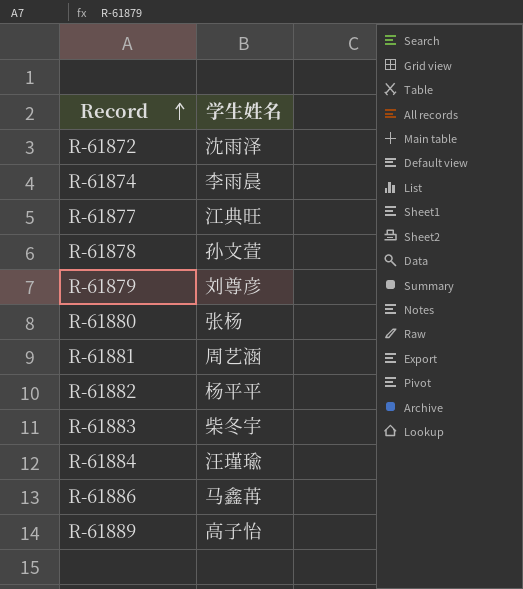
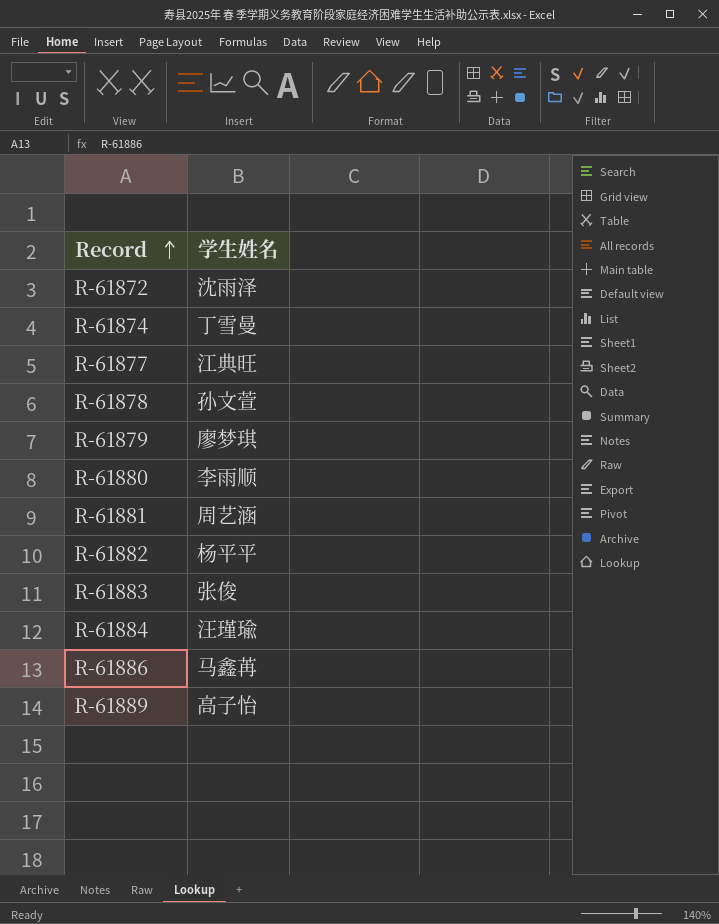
R-61874 | 学生姓名: 李雨晨 -> 丁雪曼
R-61879 | 学生姓名: 刘尊彦 -> 廖梦琪
R-61880 | 学生姓名: 张杨 -> 李雨顺
R-61883 | 学生姓名: 柴冬宇 -> 张俊

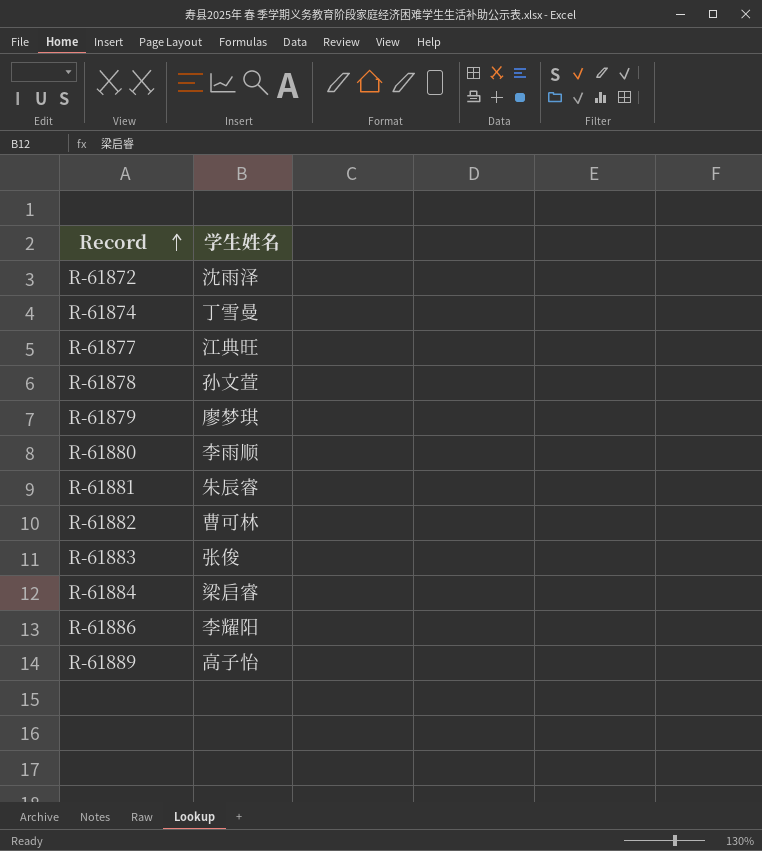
R-61881 | 学生姓名: 周艺涵 -> 朱辰睿
R-61882 | 学生姓名: 杨平平 -> 曹可林
R-61884 | 学生姓名: 汪瑾瑜 -> 梁启睿
R-61886 | 学生姓名: 马鑫苒 -> 李耀阳

